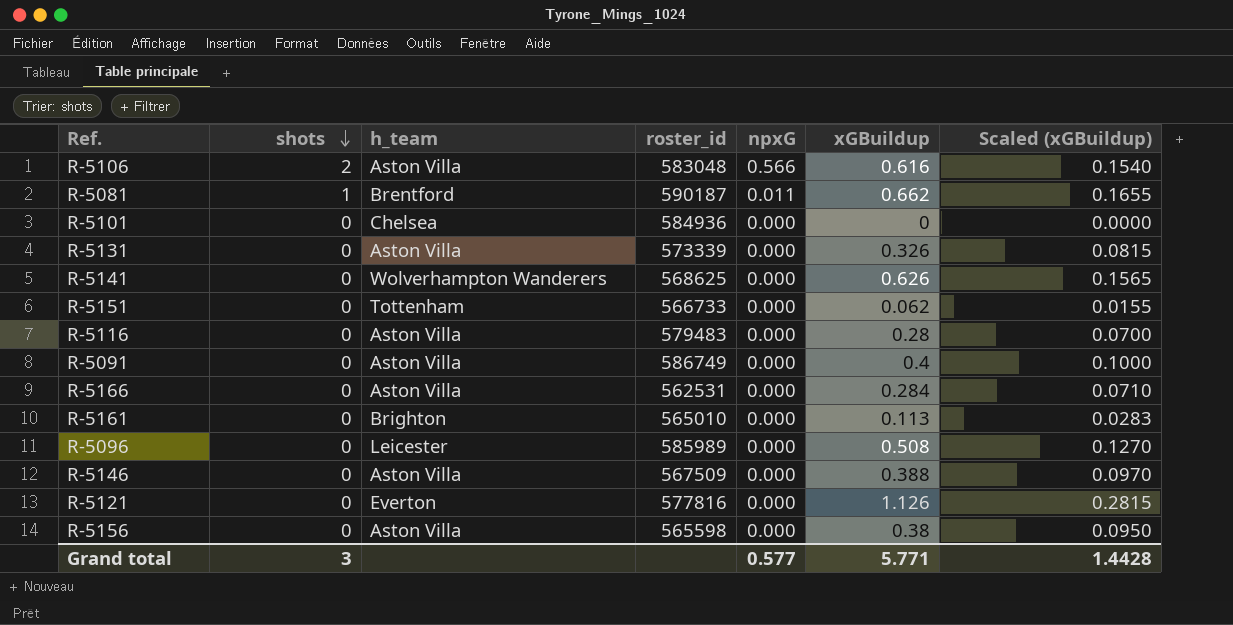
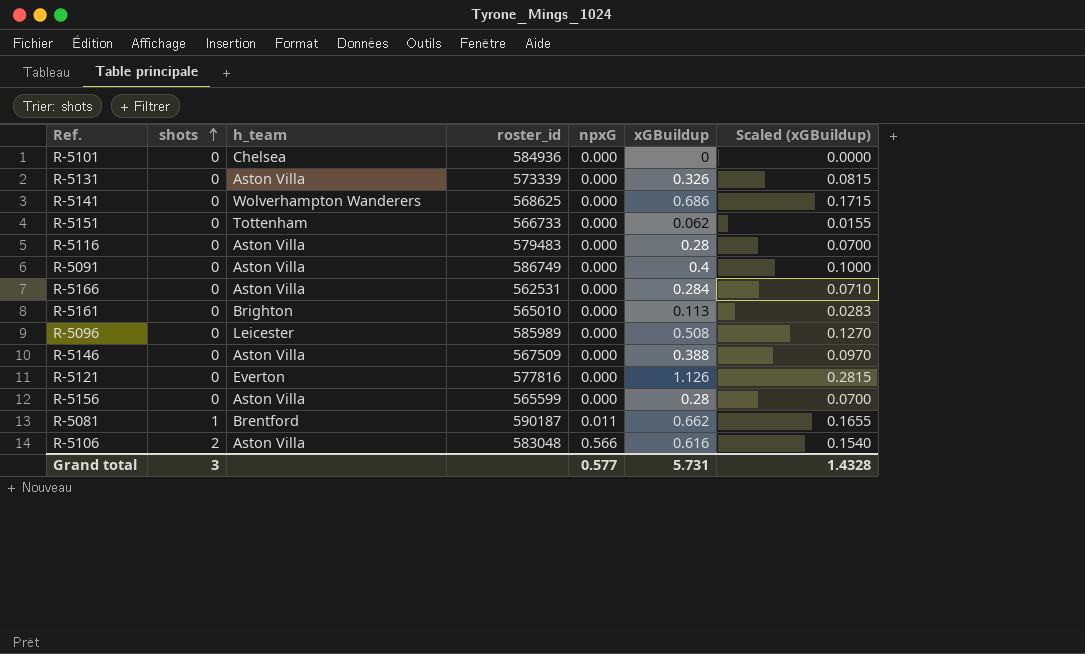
row order: shots descending -> shots ascending
R-5141 | xGBuildup: 0.626 -> 0.686
R-5141 | Scaled (xGBuildup): 0.1565 -> 0.1715
R-5156 | roster_id: 565598 -> 565599
R-5156 | xGBuildup: 0.38 -> 0.28
R-5156 | Scaled (xGBuildup): 0.0950 -> 0.0700
Grand total | xGBuildup: 5.771 -> 5.731
Grand total | Scaled (xGBuildup): 1.4428 -> 1.4328

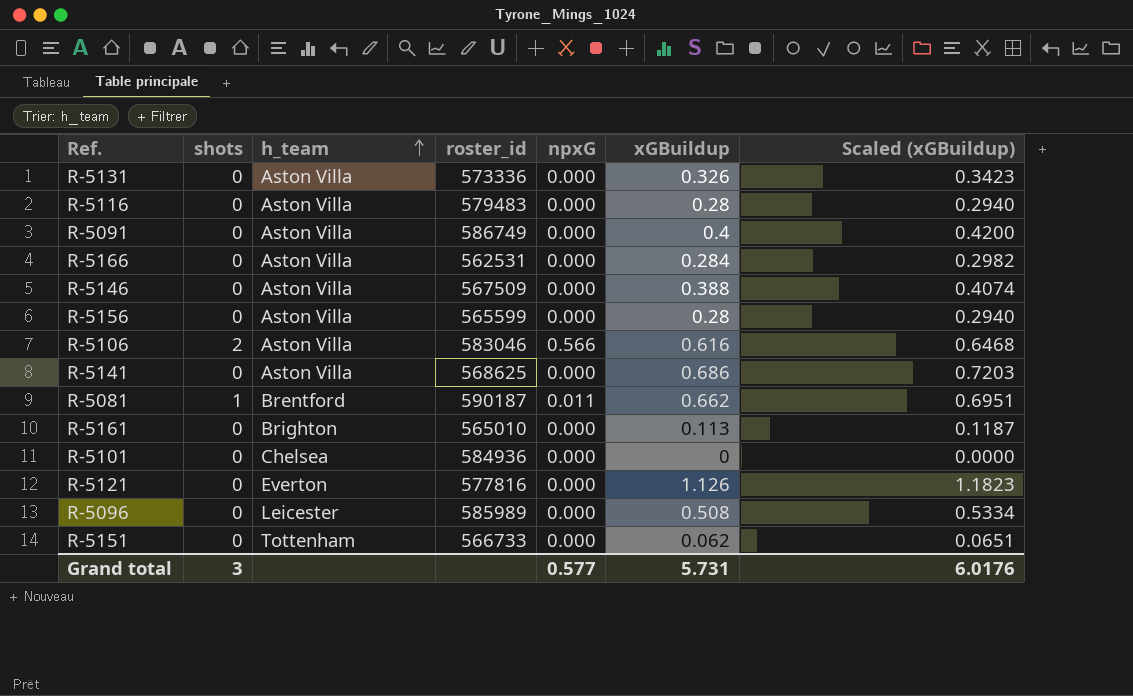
row order: shots ascending -> h_team ascending
column Scaled (xGBuildup) | formula: [xGBuildup] * 0.25 -> [xGBuildup] * 1.05
R-5131 | roster_id: 573339 -> 573336
R-5106 | roster_id: 583048 -> 583046
R-5141 | h_team: Wolverhampton Wanderers -> Aston Villa
Grand total | Scaled (xGBuildup): 1.4328 -> 6.0176

